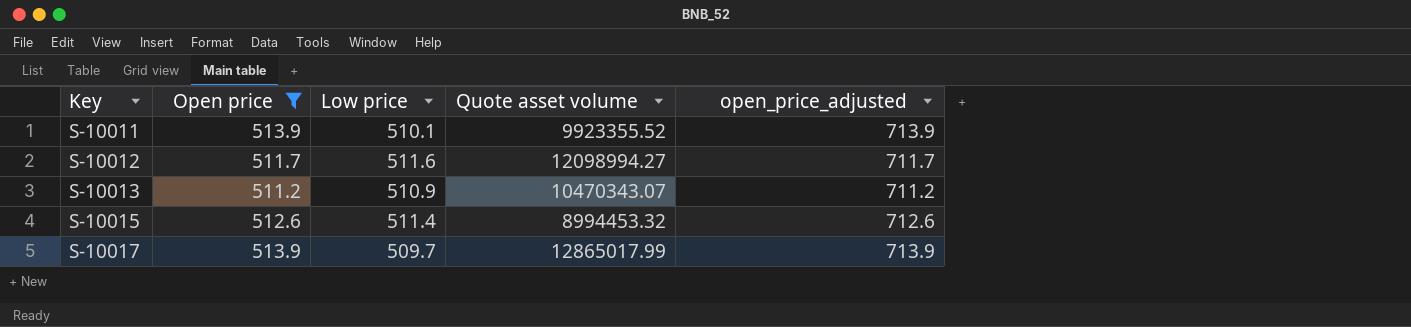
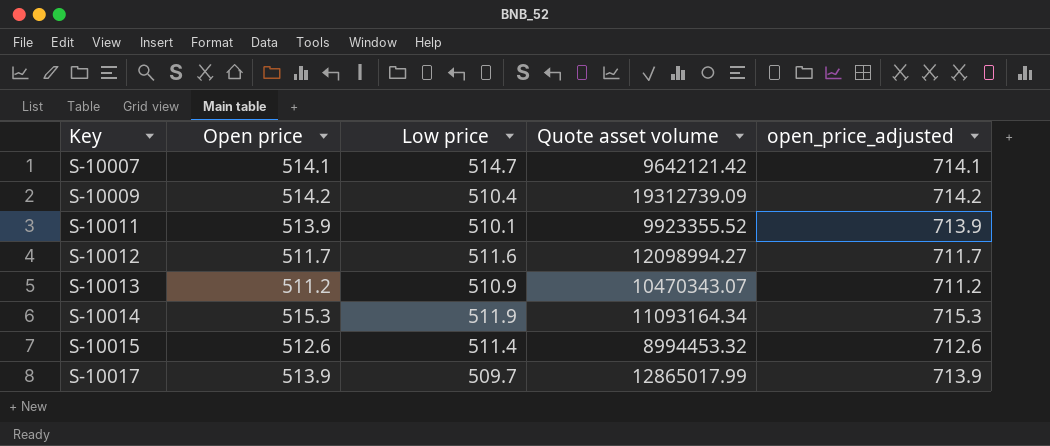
filter: Open price <= 513.9 -> none

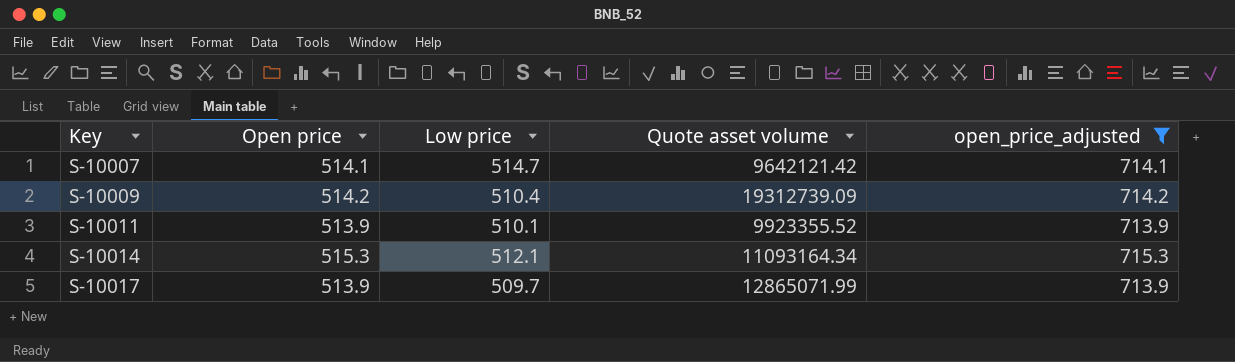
filter: none -> open_price_adjusted >= 713.9
S-10014 | Low price: 511.9 -> 512.1
S-10017 | Quote asset volume: 12865017.99 -> 12865071.99

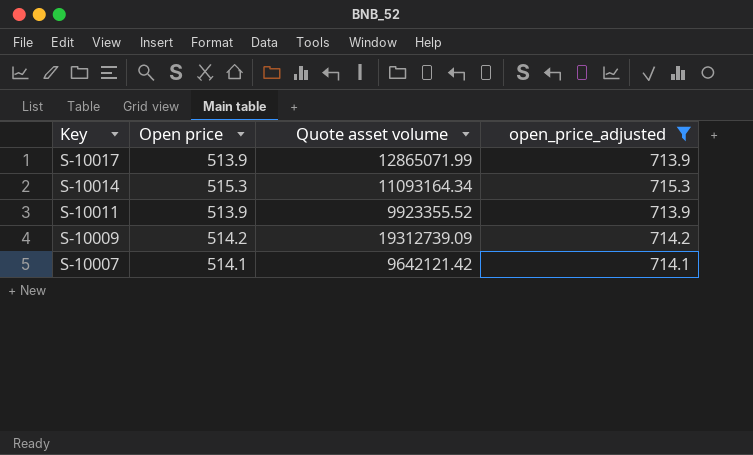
row order: Key ascending -> Key descending
column Low price | position: 3 -> none

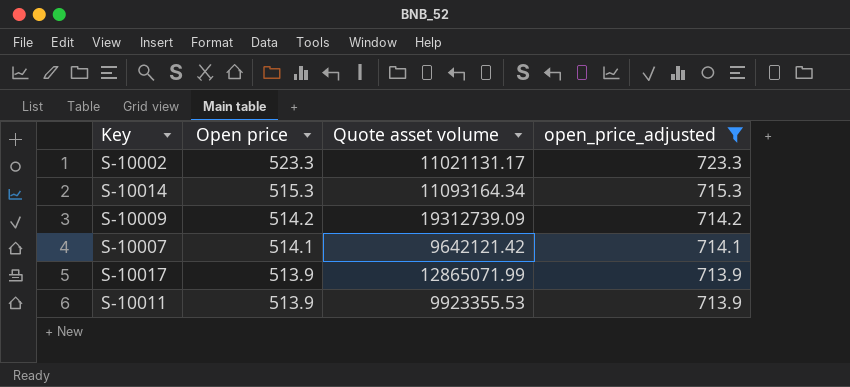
row order: Key descending -> Open price descending
row S-10002: none -> 523.3 | 11021131.17 | 723.3
S-10011 | Quote asset volume: 9923355.52 -> 9923355.53

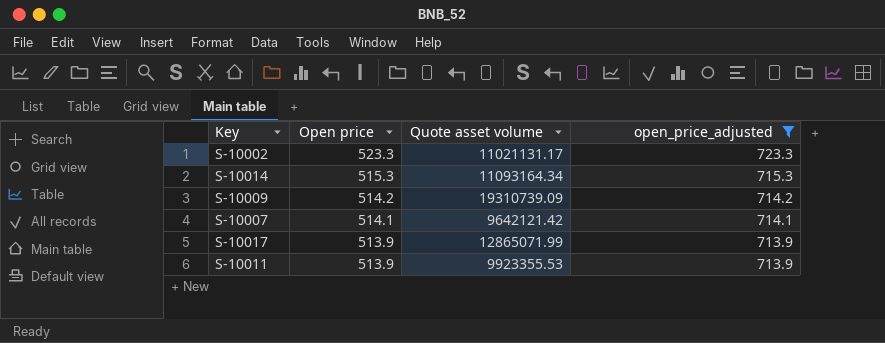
S-10009 | Quote asset volume: 19312739.09 -> 19310739.09

